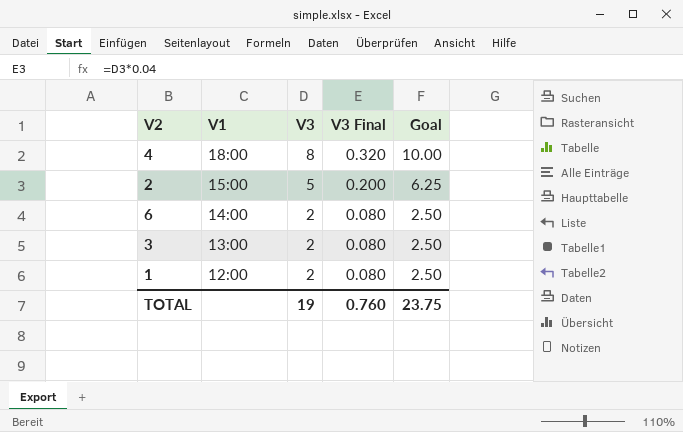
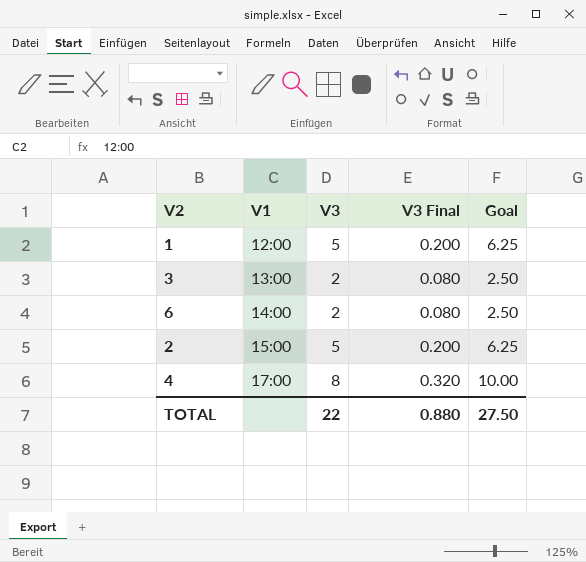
row order: V1 descending -> V1 ascending
1 | V3: 2 -> 5
1 | V3 Final: 0.080 -> 0.200
1 | Goal: 2.50 -> 6.25
4 | V1: 18:00 -> 17:00
TOTAL | V3: 19 -> 22
TOTAL | V3 Final: 0.760 -> 0.880
TOTAL | Goal: 23.75 -> 27.50

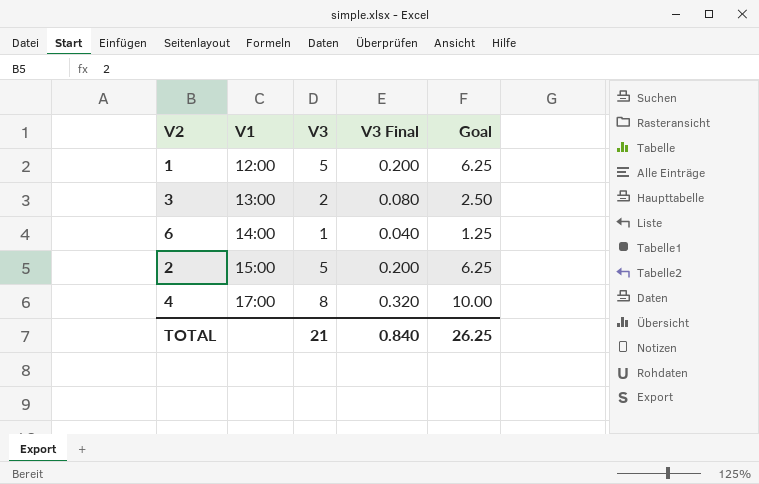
6 | V3: 2 -> 1
6 | V3 Final: 0.080 -> 0.040
6 | Goal: 2.50 -> 1.25
TOTAL | V3: 22 -> 21
TOTAL | V3 Final: 0.880 -> 0.840
TOTAL | Goal: 27.50 -> 26.25

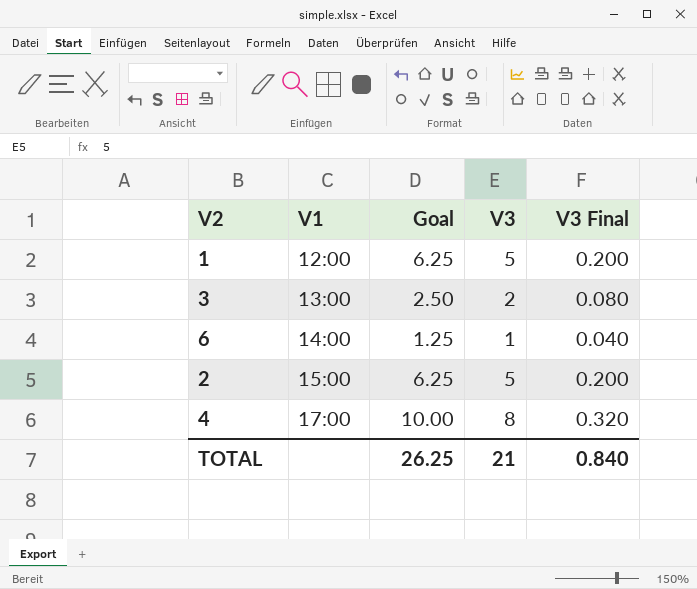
column Goal | position: 5 -> 3

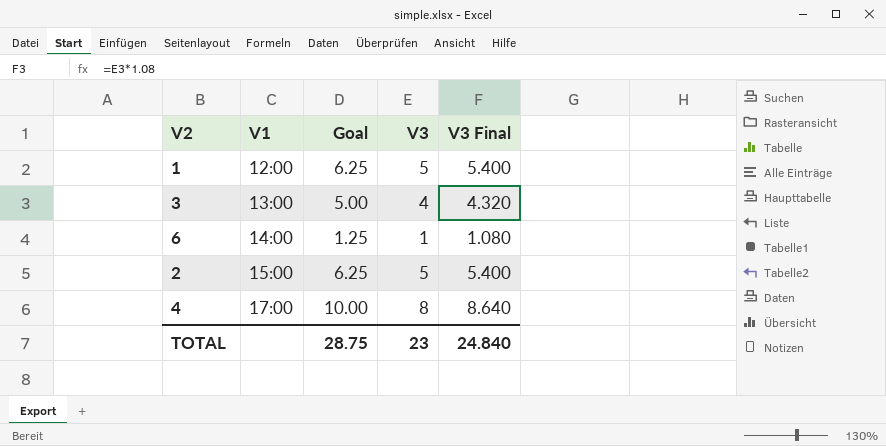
column V3 Final | formula: [V3] * 0.04 -> [V3] * 1.08
3 | Goal: 2.50 -> 5.00
3 | V3: 2 -> 4
TOTAL | Goal: 26.25 -> 28.75
TOTAL | V3: 21 -> 23
TOTAL | V3 Final: 0.840 -> 24.840

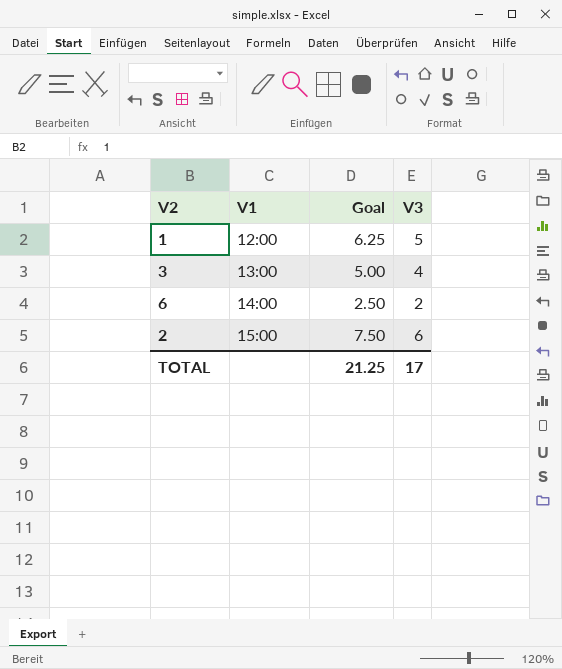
column V3 Final | formula: [V3] * 1.08 -> none
row 4: 17:00 | 10.00 | 8 | 8.640 -> none
6 | Goal: 1.25 -> 2.50
6 | V3: 1 -> 2
2 | Goal: 6.25 -> 7.50
2 | V3: 5 -> 6
TOTAL | Goal: 28.75 -> 21.25
TOTAL | V3: 23 -> 17

